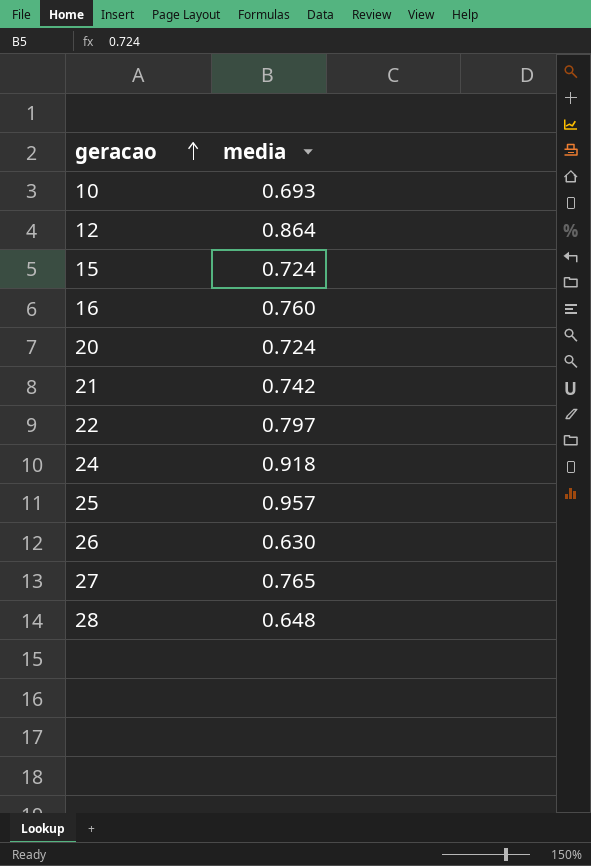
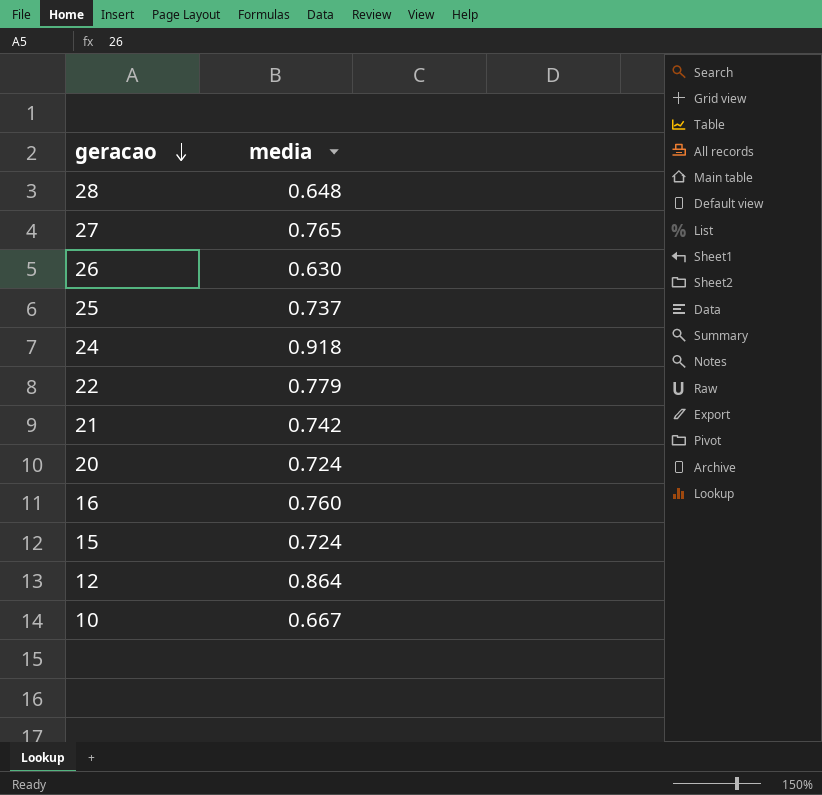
row order: geracao ascending -> geracao descending
25 | media: 0.957 -> 0.737
22 | media: 0.797 -> 0.779
10 | media: 0.693 -> 0.667

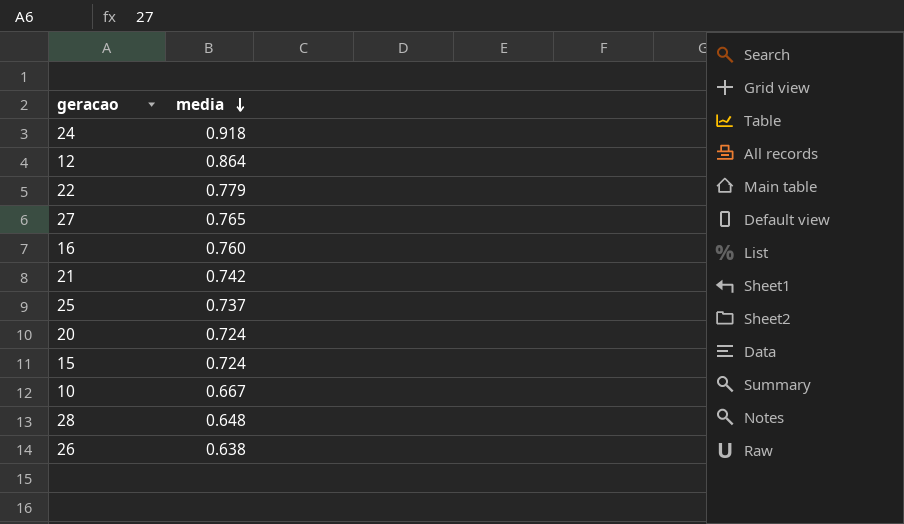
row order: geracao descending -> media descending
26 | media: 0.630 -> 0.638

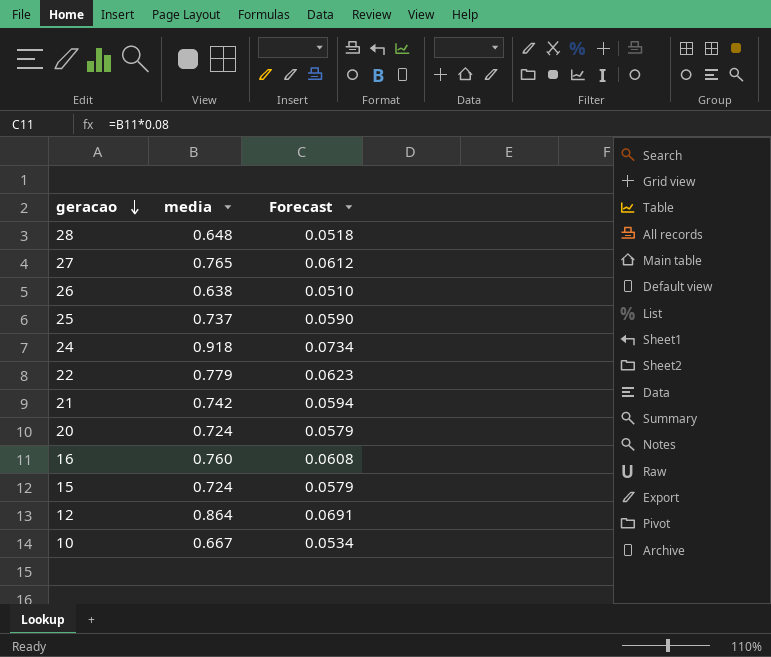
row order: media descending -> geracao descending
column Forecast | formula: none -> [media] * 0.08

